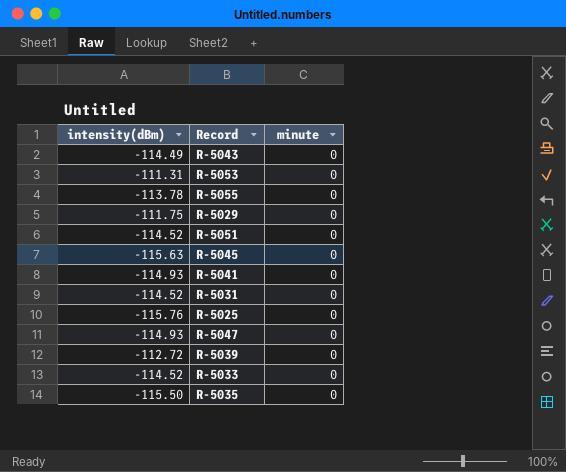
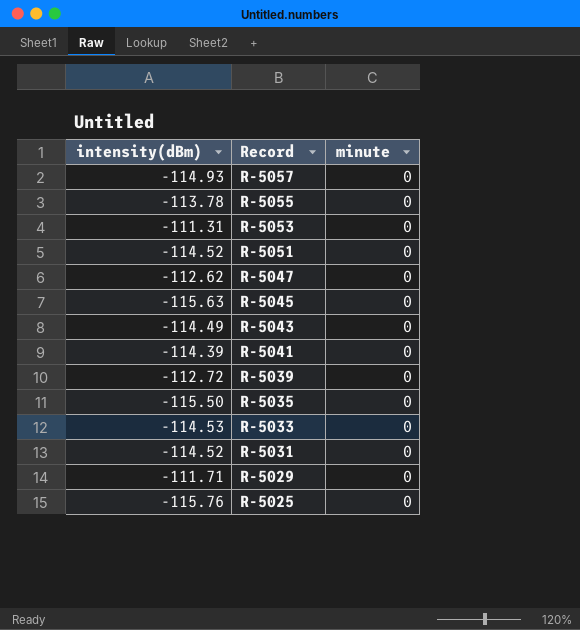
row order: none -> Record descending
row R-5057: none -> -114.93 | 0
R-5047 | intensity(dBm): -114.93 -> -112.62
R-5041 | intensity(dBm): -114.93 -> -114.39
R-5033 | intensity(dBm): -114.52 -> -114.53
R-5029 | intensity(dBm): -111.75 -> -111.71

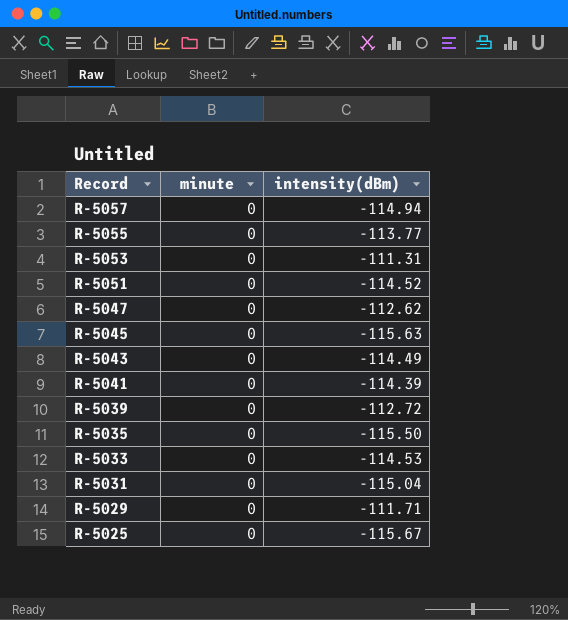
column intensity(dBm) | position: 1 -> 3
R-5057 | intensity(dBm): -114.93 -> -114.94
R-5055 | intensity(dBm): -113.78 -> -113.77
R-5031 | intensity(dBm): -114.52 -> -115.04
R-5025 | intensity(dBm): -115.76 -> -115.67

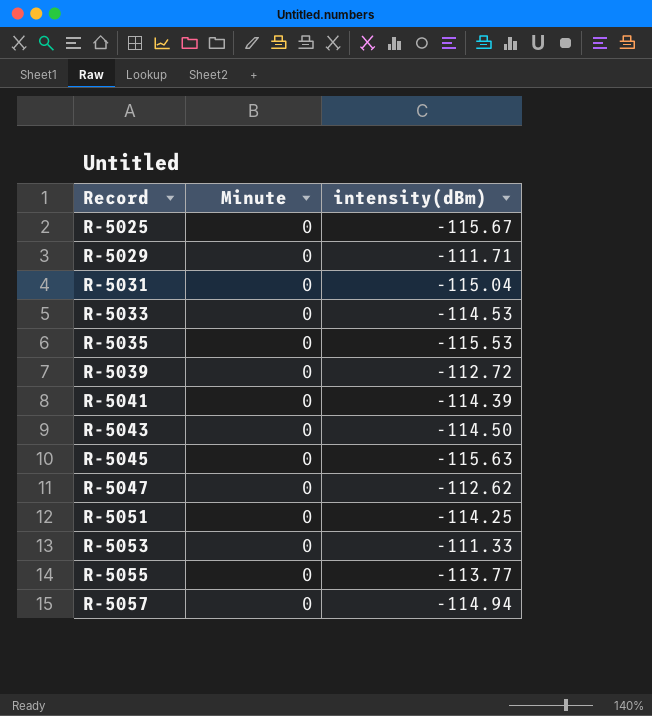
row order: Record descending -> Record ascending
column name: minute -> Minute
R-5035 | intensity(dBm): -115.50 -> -115.53
R-5043 | intensity(dBm): -114.49 -> -114.50
R-5051 | intensity(dBm): -114.52 -> -114.25
R-5053 | intensity(dBm): -111.31 -> -111.33

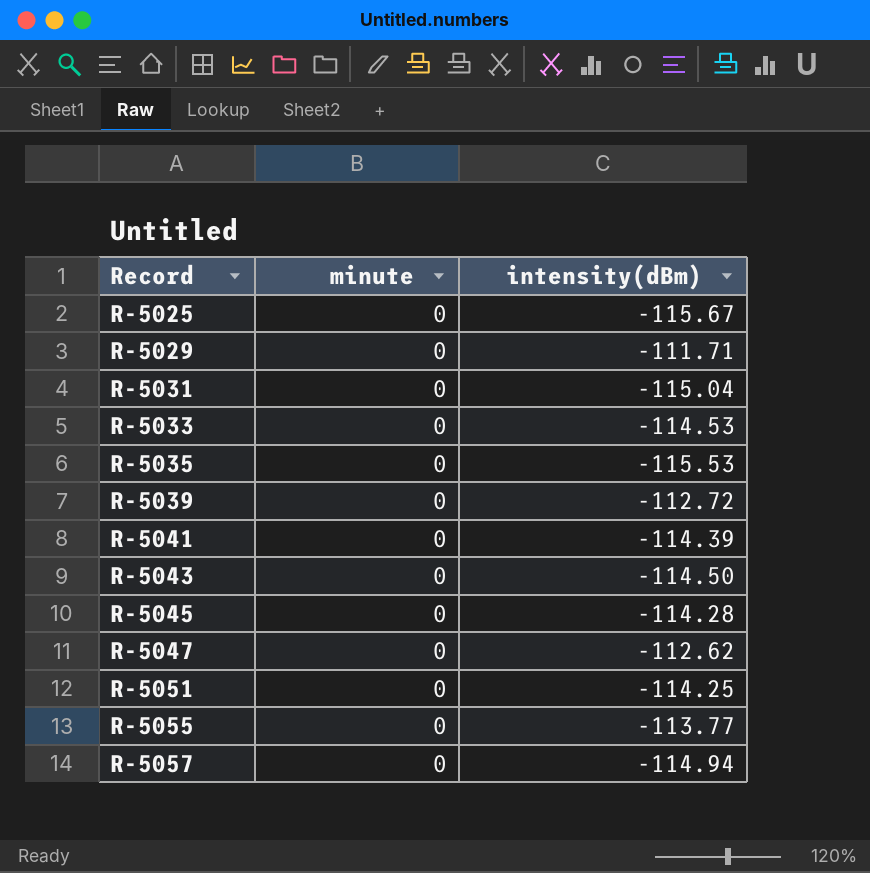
column name: Minute -> minute
row R-5053: 0 | -111.33 -> none
R-5045 | intensity(dBm): -115.63 -> -114.28

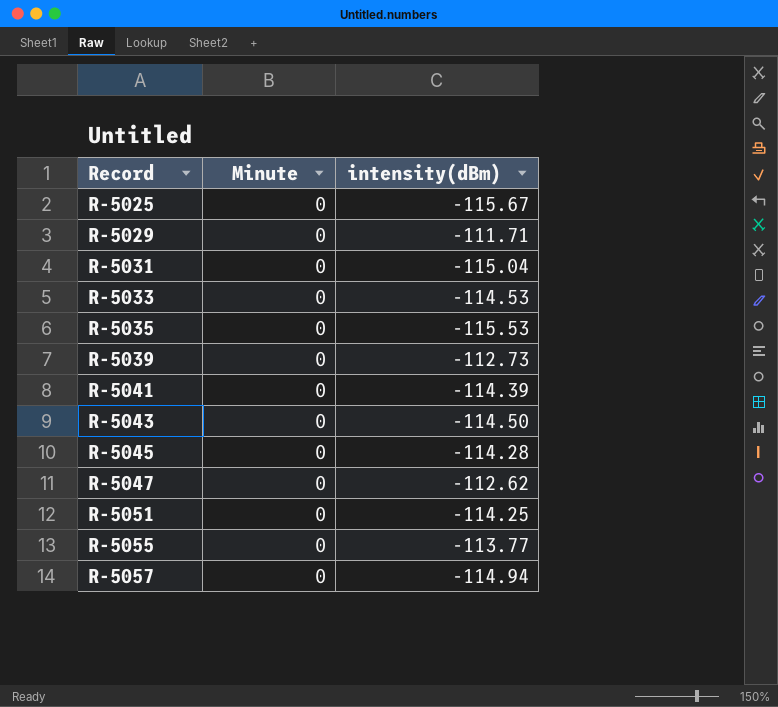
column name: minute -> Minute
R-5039 | intensity(dBm): -112.72 -> -112.73

